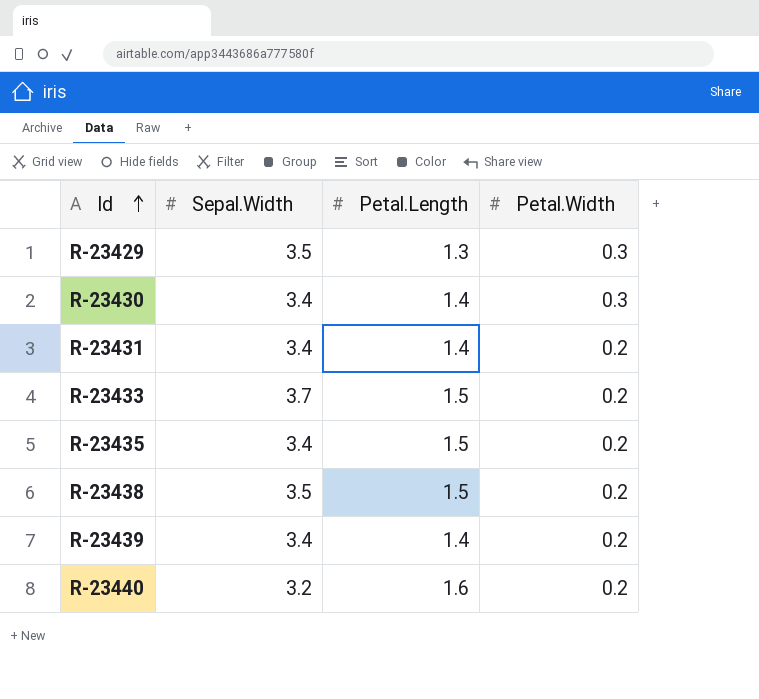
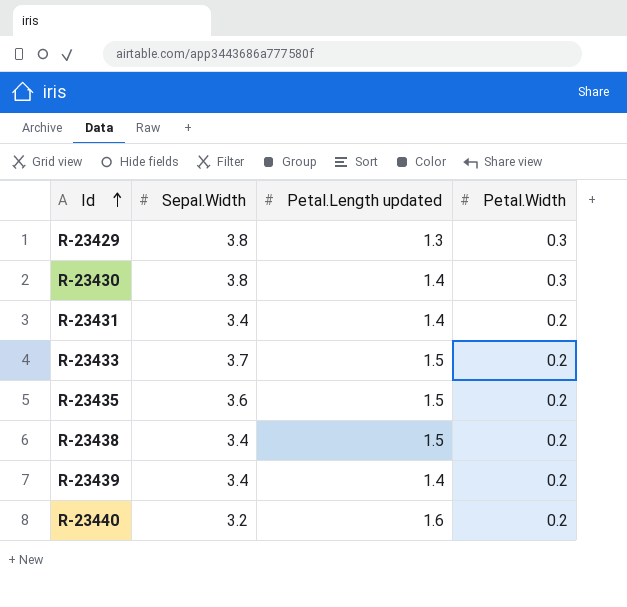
column name: Petal.Length -> Petal.Length updated
R-23429 | Sepal.Width: 3.5 -> 3.8
R-23430 | Sepal.Width: 3.4 -> 3.8
R-23435 | Sepal.Width: 3.4 -> 3.6
R-23438 | Sepal.Width: 3.5 -> 3.4

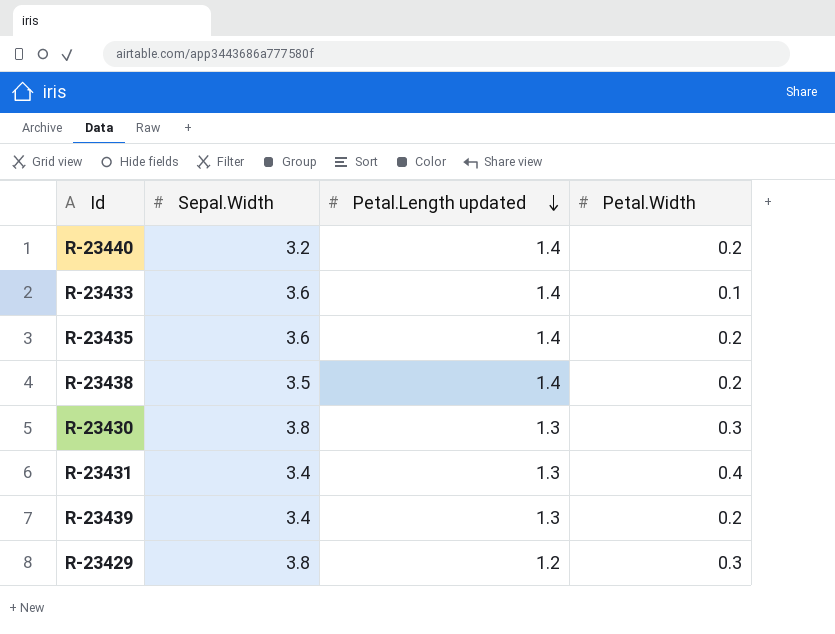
row order: Id ascending -> Petal.Length updated descending
R-23440 | Petal.Length updated: 1.6 -> 1.4
R-23433 | Sepal.Width: 3.7 -> 3.6
R-23433 | Petal.Length updated: 1.5 -> 1.4
R-23433 | Petal.Width: 0.2 -> 0.1
R-23435 | Petal.Length updated: 1.5 -> 1.4
R-23438 | Sepal.Width: 3.4 -> 3.5
R-23438 | Petal.Length updated: 1.5 -> 1.4
R-23430 | Petal.Length updated: 1.4 -> 1.3
R-23431 | Petal.Length updated: 1.4 -> 1.3
R-23431 | Petal.Width: 0.2 -> 0.4
R-23439 | Petal.Length updated: 1.4 -> 1.3
R-23429 | Petal.Length updated: 1.3 -> 1.2

